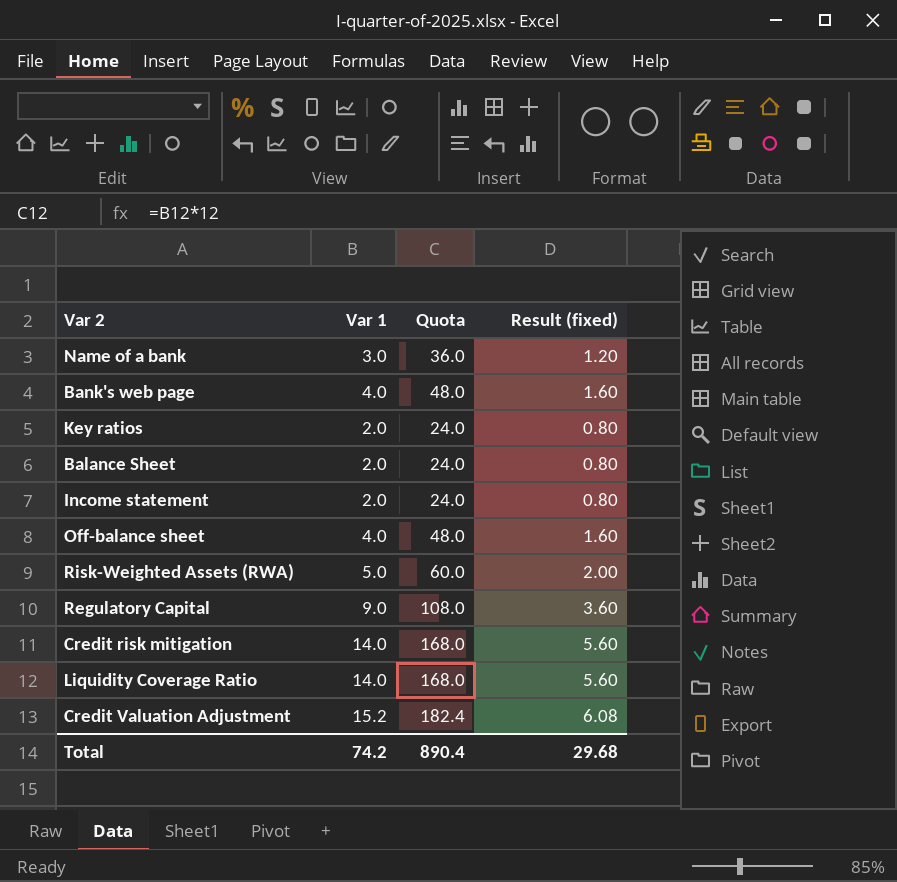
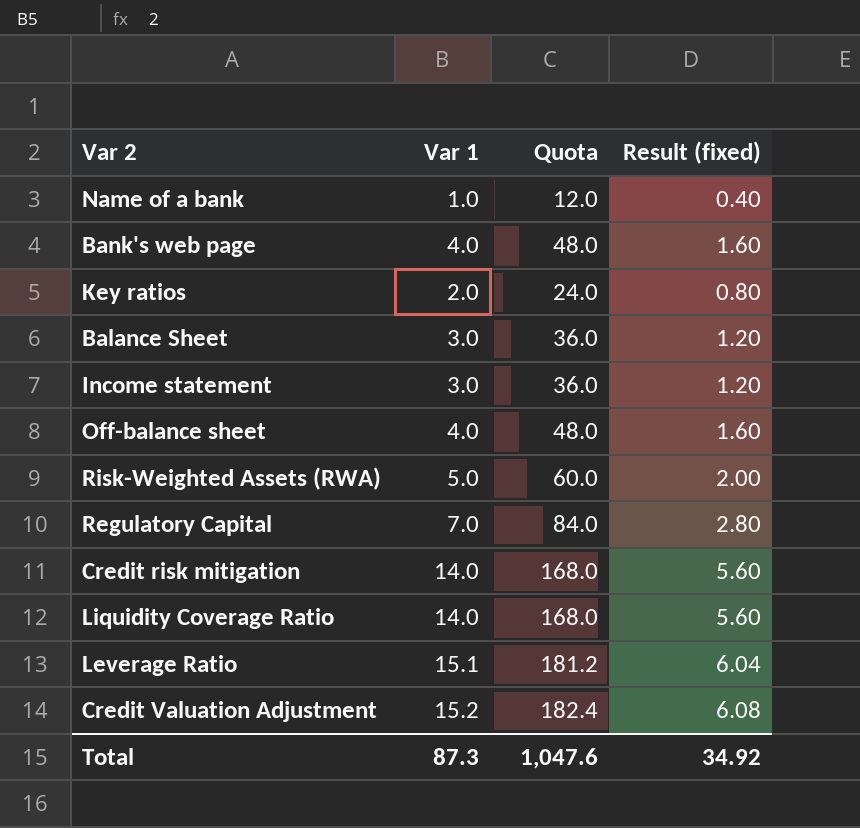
Name of a bank | Var 1: 3.0 -> 1.0
Name of a bank | Quota: 36.0 -> 12.0
Name of a bank | Result (fixed): 1.20 -> 0.40
Balance Sheet | Var 1: 2.0 -> 3.0
Balance Sheet | Quota: 24.0 -> 36.0
Balance Sheet | Result (fixed): 0.80 -> 1.20
Income statement | Var 1: 2.0 -> 3.0
Income statement | Quota: 24.0 -> 36.0
Income statement | Result (fixed): 0.80 -> 1.20
Regulatory Capital | Var 1: 9.0 -> 7.0
Regulatory Capital | Quota: 108.0 -> 84.0
Regulatory Capital | Result (fixed): 3.60 -> 2.80
row Leverage Ratio: none -> 15.1 | 181.2 | 6.04
Total | Var 1: 74.2 -> 87.3
Total | Quota: 890.4 -> 1,047.6
Total | Result (fixed): 29.68 -> 34.92

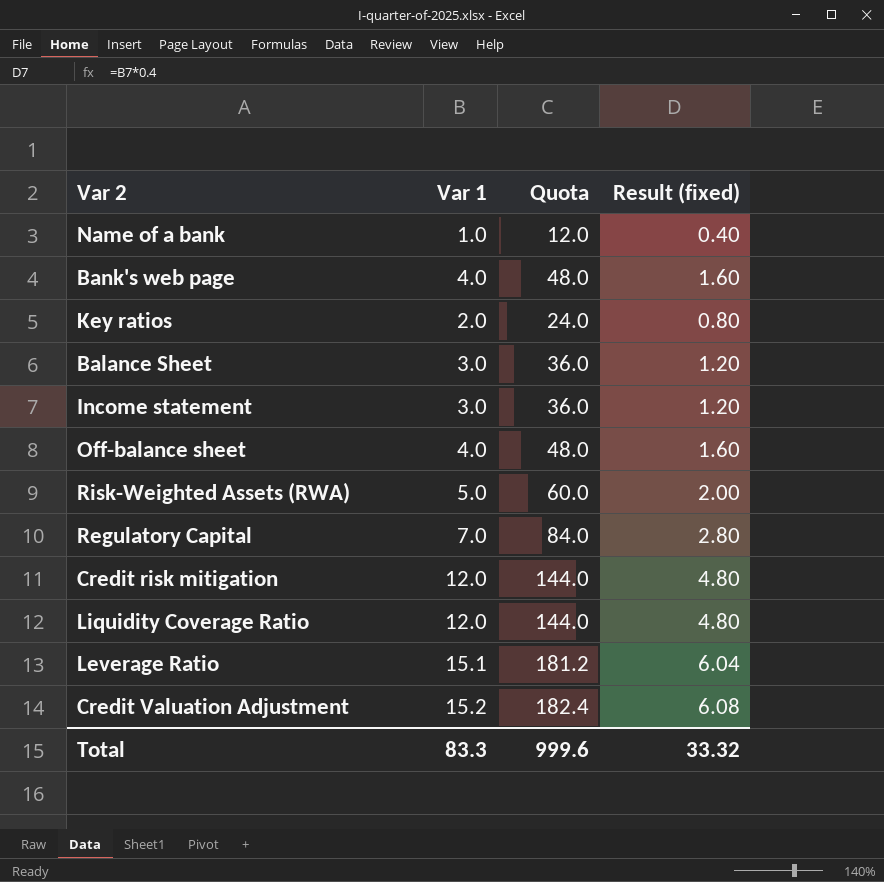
Credit risk mitigation | Var 1: 14.0 -> 12.0
Credit risk mitigation | Quota: 168.0 -> 144.0
Credit risk mitigation | Result (fixed): 5.60 -> 4.80
Liquidity Coverage Ratio | Var 1: 14.0 -> 12.0
Liquidity Coverage Ratio | Quota: 168.0 -> 144.0
Liquidity Coverage Ratio | Result (fixed): 5.60 -> 4.80
Total | Var 1: 87.3 -> 83.3
Total | Quota: 1,047.6 -> 999.6
Total | Result (fixed): 34.92 -> 33.32

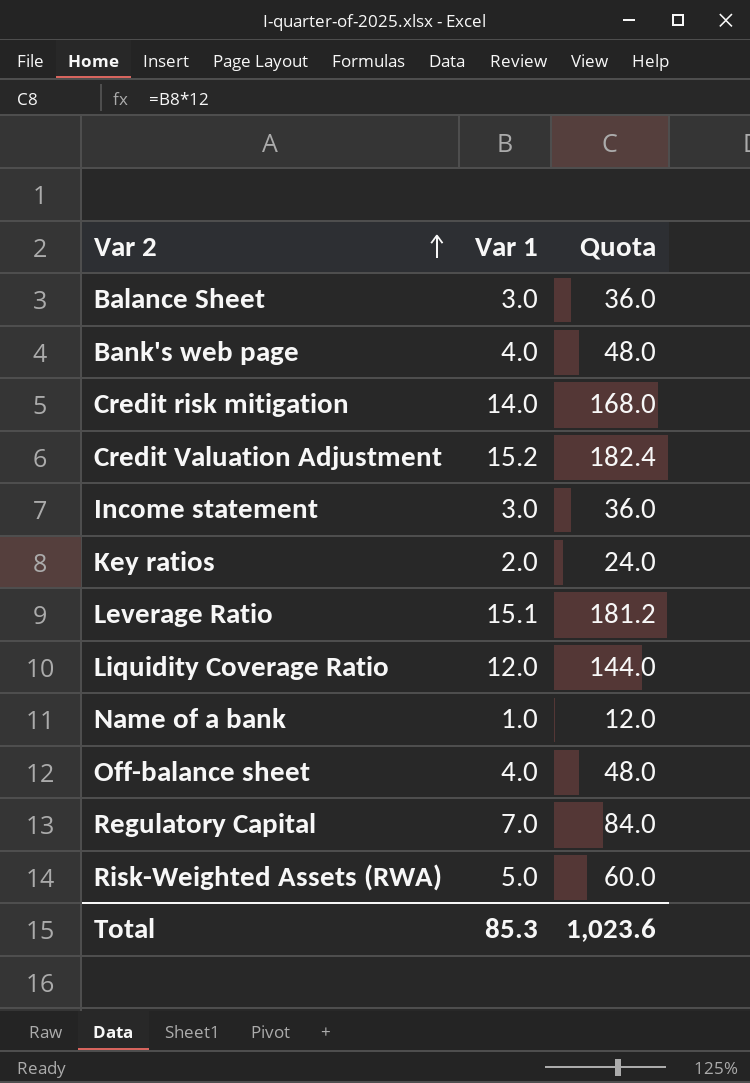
row order: none -> Var 2 ascending
column Result (fixed) | formula: [Var 1] * 0.4 -> none
Credit risk mitigation | Var 1: 12.0 -> 14.0
Credit risk mitigation | Quota: 144.0 -> 168.0
Total | Var 1: 83.3 -> 85.3
Total | Quota: 999.6 -> 1,023.6

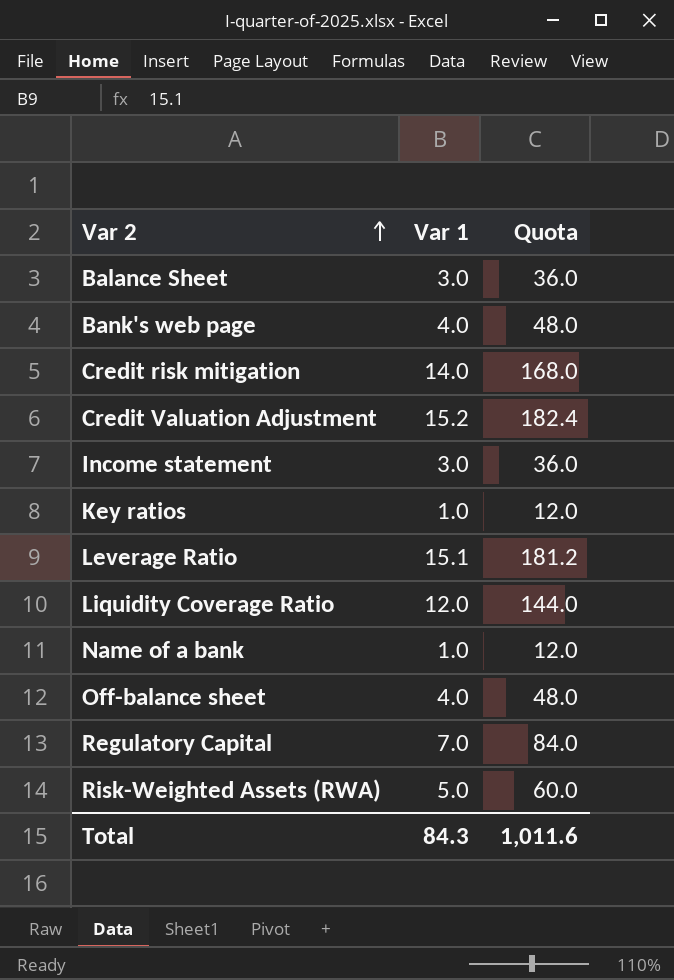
Key ratios | Var 1: 2.0 -> 1.0
Key ratios | Quota: 24.0 -> 12.0
Total | Var 1: 85.3 -> 84.3
Total | Quota: 1,023.6 -> 1,011.6

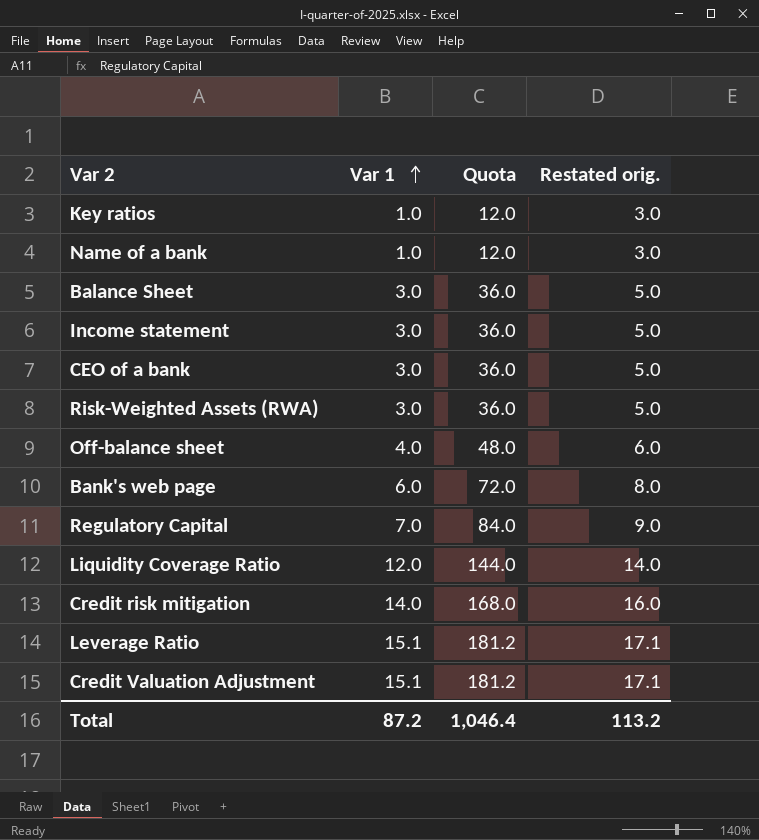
row order: Var 2 ascending -> Var 1 ascending
column Restated orig. | formula: none -> [Var 1] + 2
row CEO of a bank: none -> 3.0 | 36.0 | 5.0
Risk-Weighted Assets (RWA) | Var 1: 5.0 -> 3.0
Risk-Weighted Assets (RWA) | Quota: 60.0 -> 36.0
Bank's web page | Var 1: 4.0 -> 6.0
Bank's web page | Quota: 48.0 -> 72.0
Credit Valuation Adjustment | Var 1: 15.2 -> 15.1
Credit Valuation Adjustment | Quota: 182.4 -> 181.2
Total | Var 1: 84.3 -> 87.2
Total | Quota: 1,011.6 -> 1,046.4

